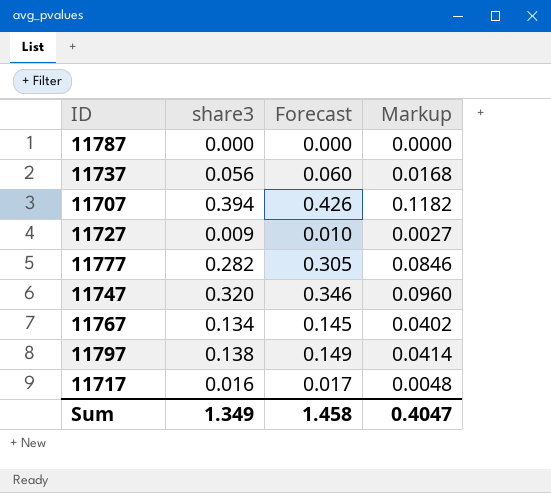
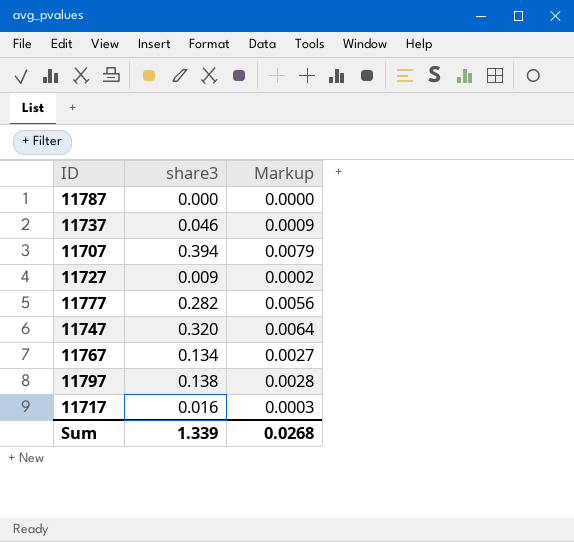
column Forecast | formula: [share3] * 1.08 -> none
column Markup | formula: [share3] * 0.3 -> [share3] * 0.02
11737 | share3: 0.056 -> 0.046
Sum | share3: 1.349 -> 1.339
Sum | Markup: 0.4047 -> 0.0268

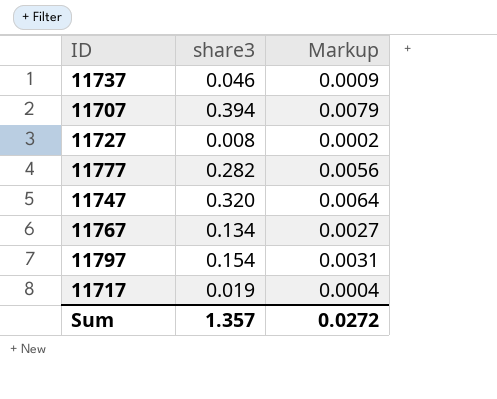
row 11787: 0.000 | 0.0000 -> none
11727 | share3: 0.009 -> 0.008
11797 | share3: 0.138 -> 0.154
11797 | Markup: 0.0028 -> 0.0031
11717 | share3: 0.016 -> 0.019
11717 | Markup: 0.0003 -> 0.0004
Sum | share3: 1.339 -> 1.357
Sum | Markup: 0.0268 -> 0.0272

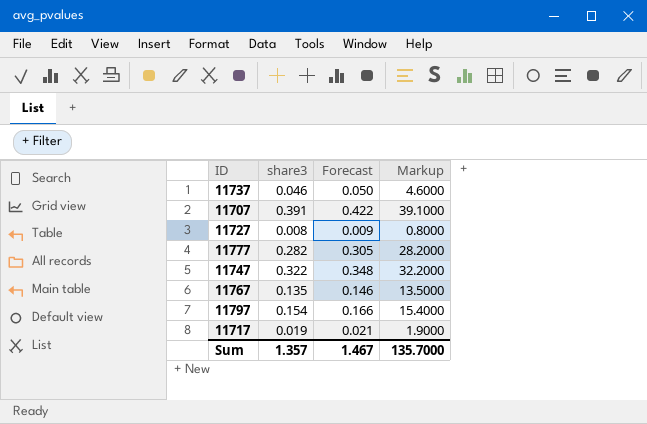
column Forecast | formula: none -> [share3] * 1.08
column Markup | formula: [share3] * 0.02 -> [share3] * 100
11707 | share3: 0.394 -> 0.391
11747 | share3: 0.320 -> 0.322
11767 | share3: 0.134 -> 0.135
Sum | Markup: 0.0272 -> 135.7000

